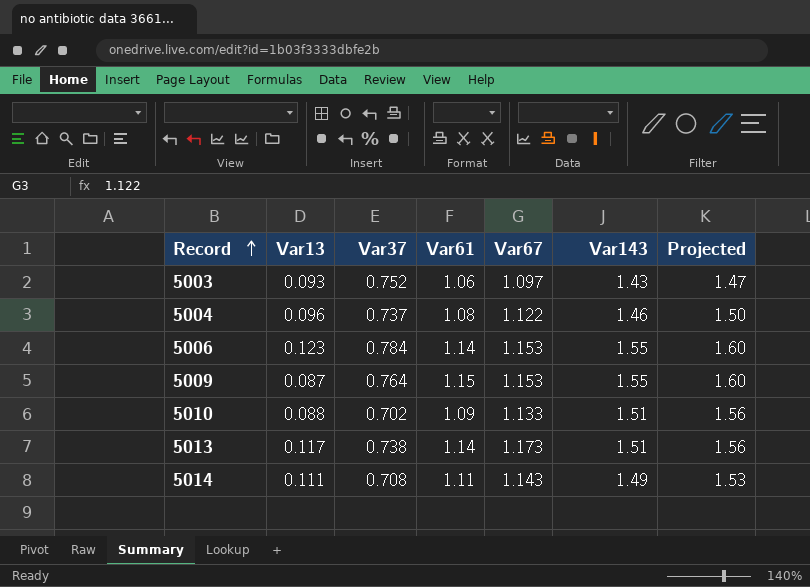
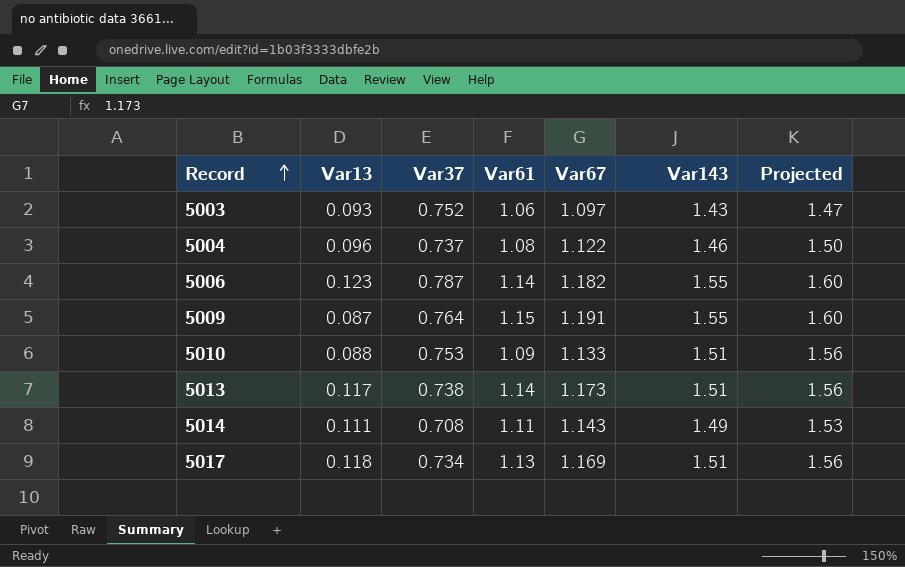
5006 | Var37: 0.784 -> 0.787
5006 | Var67: 1.153 -> 1.182
5009 | Var67: 1.153 -> 1.191
5010 | Var37: 0.702 -> 0.753
row 5017: none -> 0.118 | 0.734 | 1.13 | 1.169 | 1.51 | 1.56

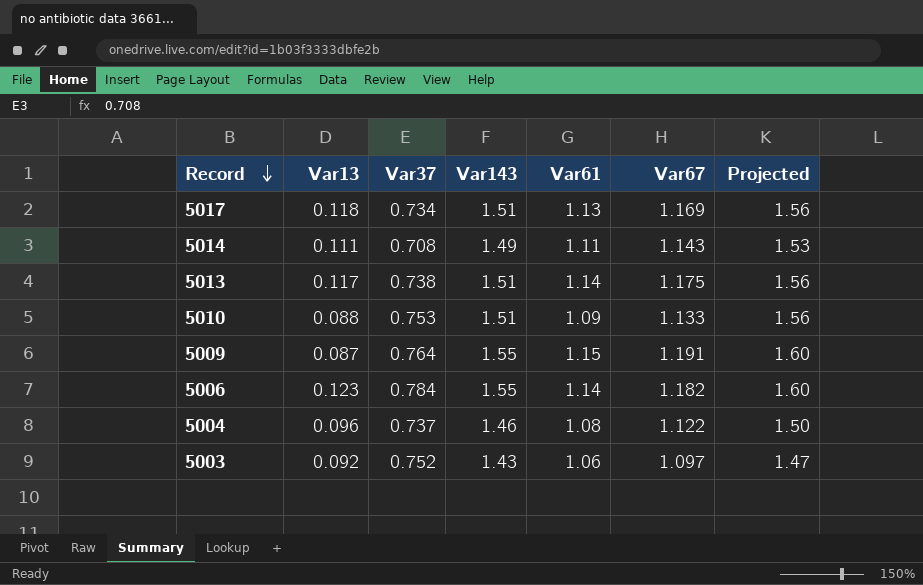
row order: Record ascending -> Record descending
column Var143 | position: 6 -> 4
5013 | Var67: 1.173 -> 1.175
5006 | Var37: 0.787 -> 0.784
5003 | Var13: 0.093 -> 0.092

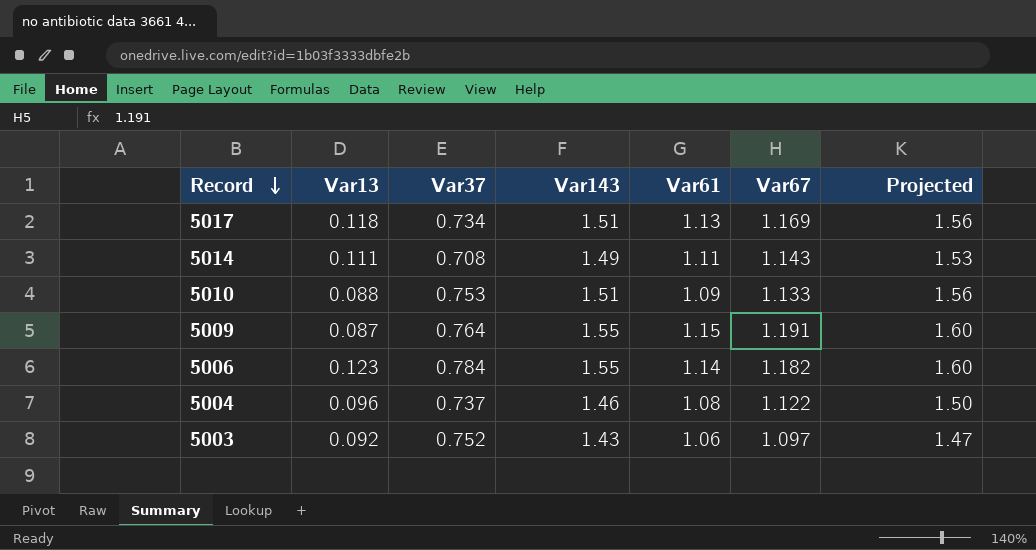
row 5013: 0.117 | 0.738 | 1.51 | 1.14 | 1.175 | 1.56 -> none

